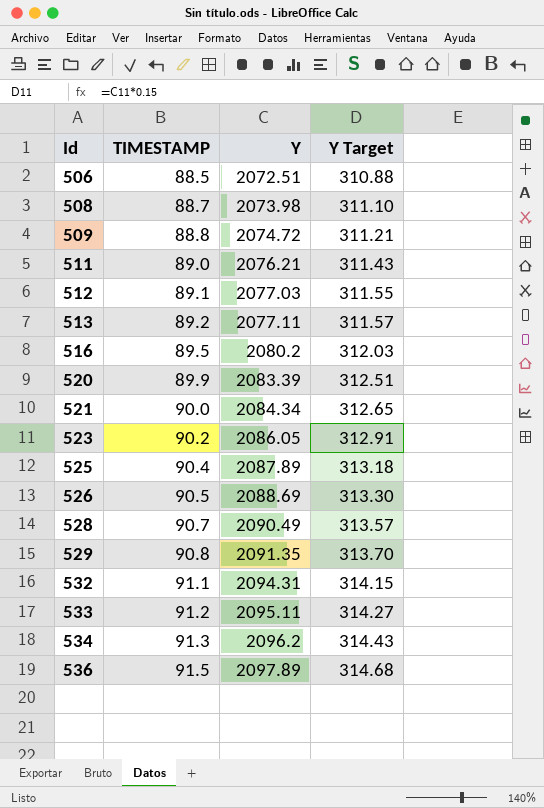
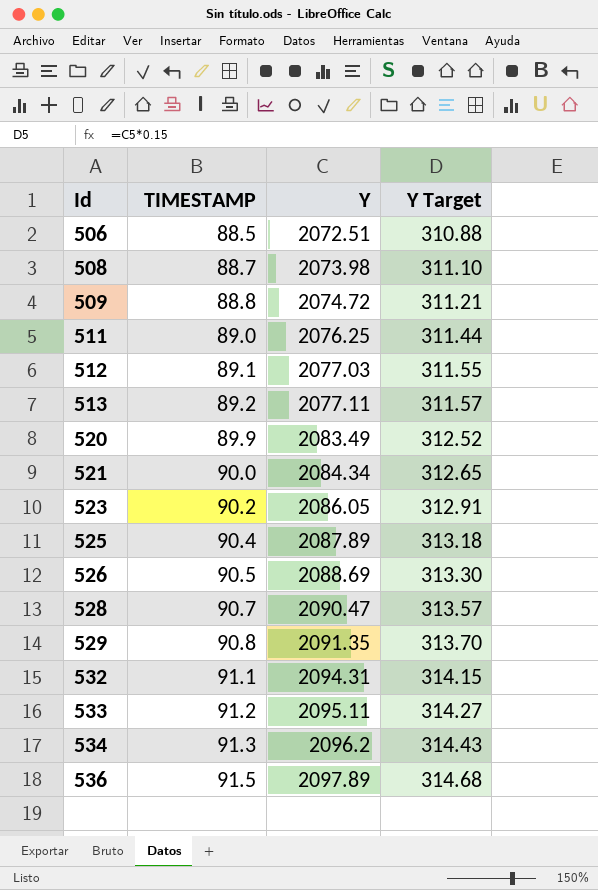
row 516: 89.5 | 2080.2 | 312.03 -> none
511 | Y: 2076.21 -> 2076.25
511 | Y Target: 311.43 -> 311.44
520 | Y: 2083.39 -> 2083.49
520 | Y Target: 312.51 -> 312.52
528 | Y: 2090.49 -> 2090.47

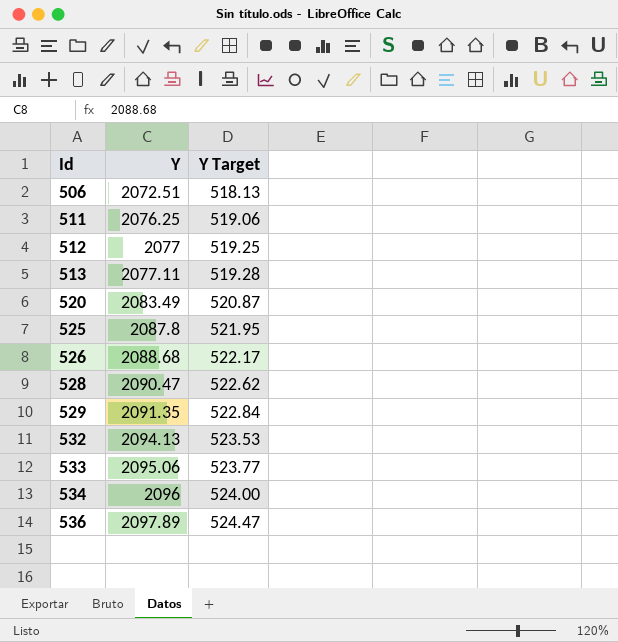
column TIMESTAMP | position: 2 -> none
column Y Target | formula: [Y] * 0.15 -> [Y] * 0.25
row 508: 88.7 | 2073.98 | 311.10 -> none
row 509: 88.8 | 2074.72 | 311.21 -> none
row 521: 90.0 | 2084.34 | 312.65 -> none
row 523: 90.2 | 2086.05 | 312.91 -> none
512 | Y: 2077.03 -> 2077
525 | Y: 2087.89 -> 2087.8
526 | Y: 2088.69 -> 2088.68
532 | Y: 2094.31 -> 2094.13
533 | Y: 2095.11 -> 2095.06
534 | Y: 2096.2 -> 2096

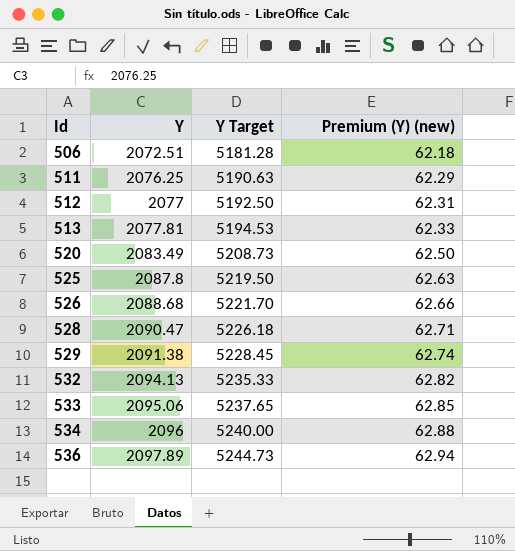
column Y Target | formula: [Y] * 0.25 -> [Y] * 2.5
column Premium (Y) (new) | formula: none -> [Y] * 0.03
513 | Y: 2077.11 -> 2077.81
529 | Y: 2091.35 -> 2091.38

